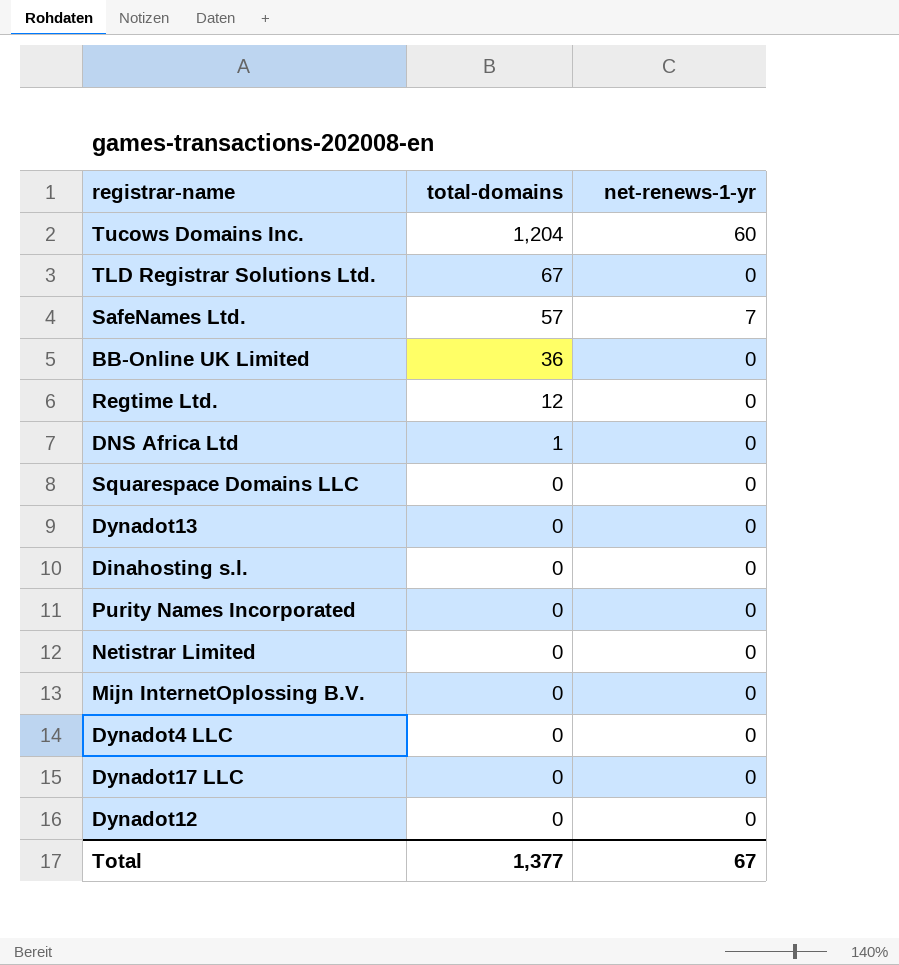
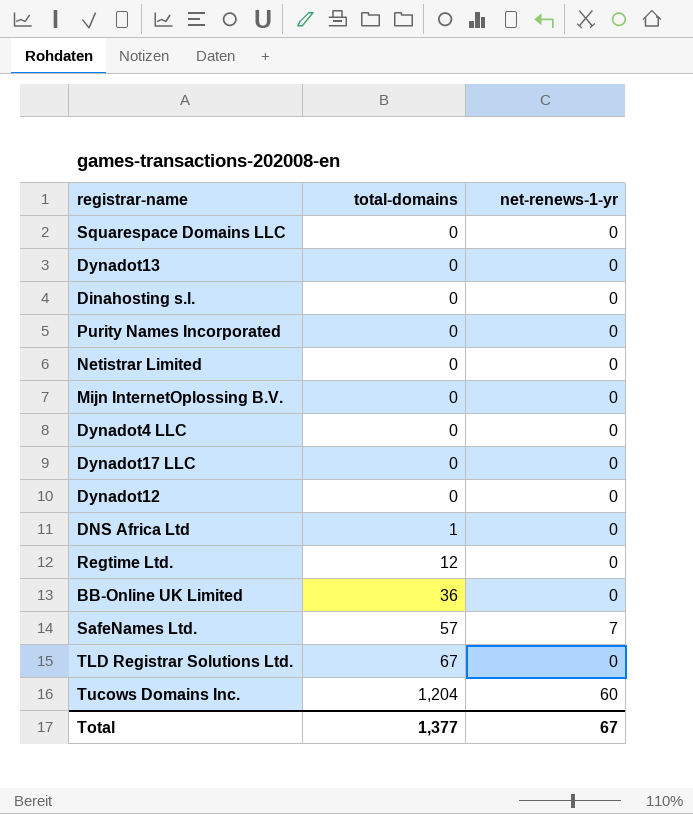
row order: total-domains descending -> total-domains ascending

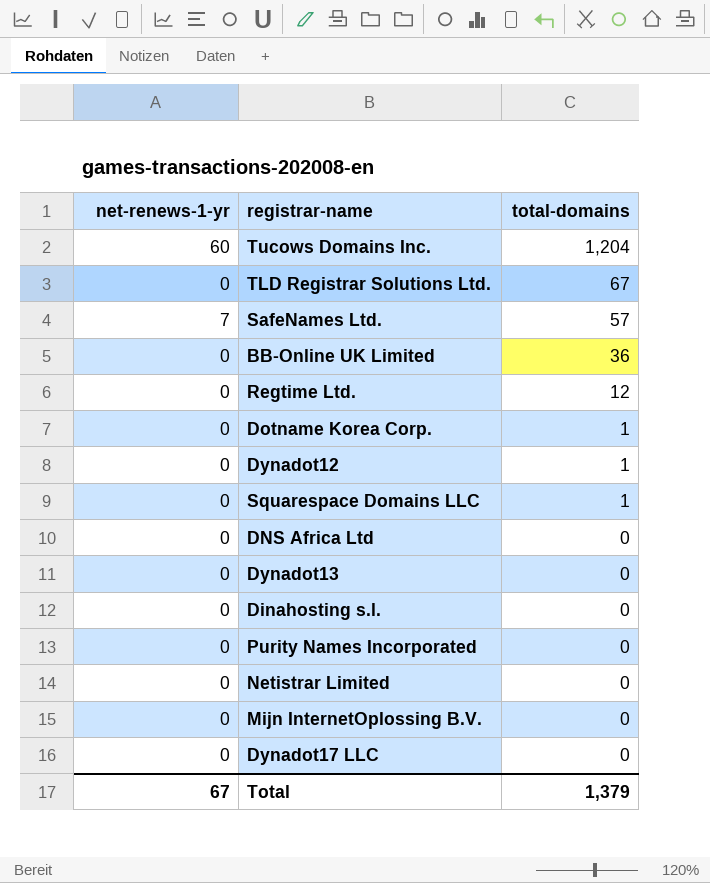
row order: total-domains ascending -> total-domains descending
column net-renews-1-yr | position: 3 -> 1
row Dynadot4 LLC: 0 | 0 -> none
row Dotname Korea Corp.: none -> 0 | 1
Dynadot12 | total-domains: 0 -> 1
Squarespace Domains LLC | total-domains: 0 -> 1
DNS Africa Ltd | total-domains: 1 -> 0
Total | total-domains: 1,377 -> 1,379

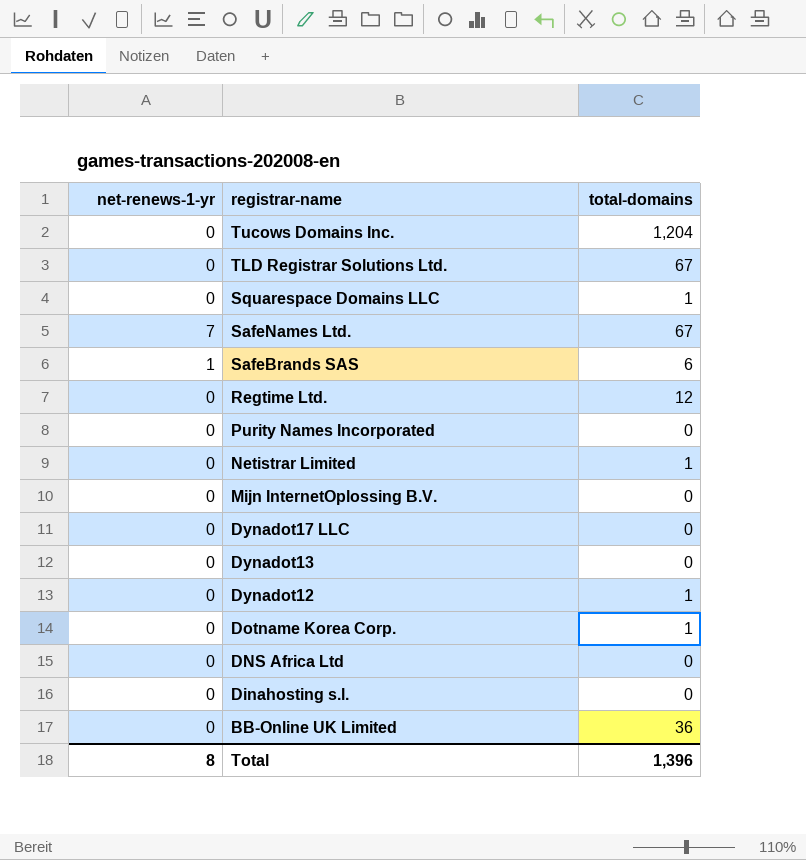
row order: total-domains descending -> registrar-name descending
Tucows Domains Inc. | net-renews-1-yr: 60 -> 0
SafeNames Ltd. | total-domains: 57 -> 67
row SafeBrands SAS: none -> 1 | 6
Netistrar Limited | total-domains: 0 -> 1
Total | net-renews-1-yr: 67 -> 8
Total | total-domains: 1,379 -> 1,396

